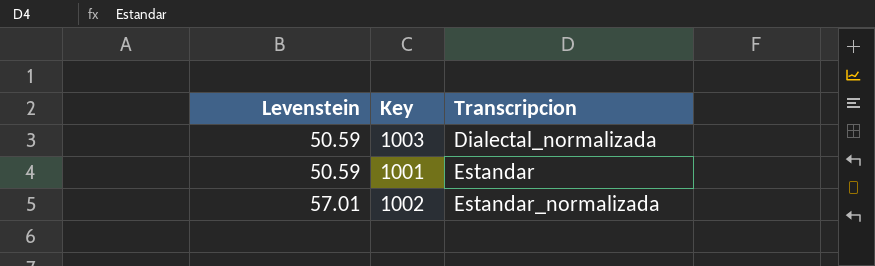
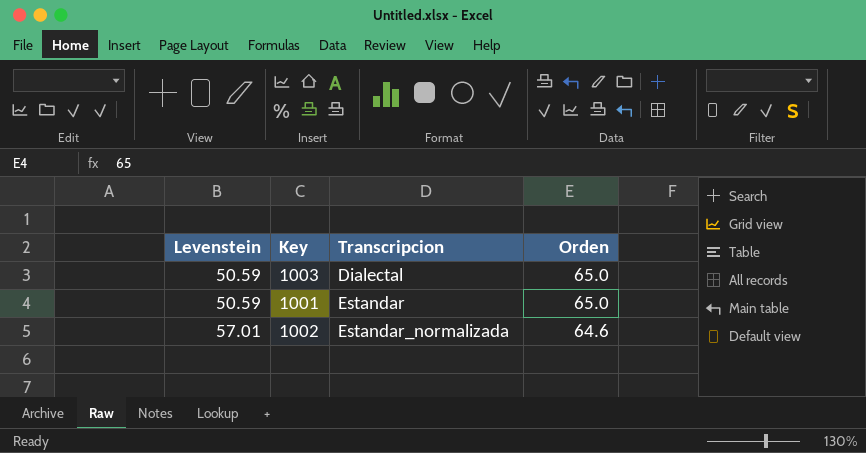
column Orden | position: none -> 4
1003 | Transcripcion: Dialectal_normalizada -> Dialectal

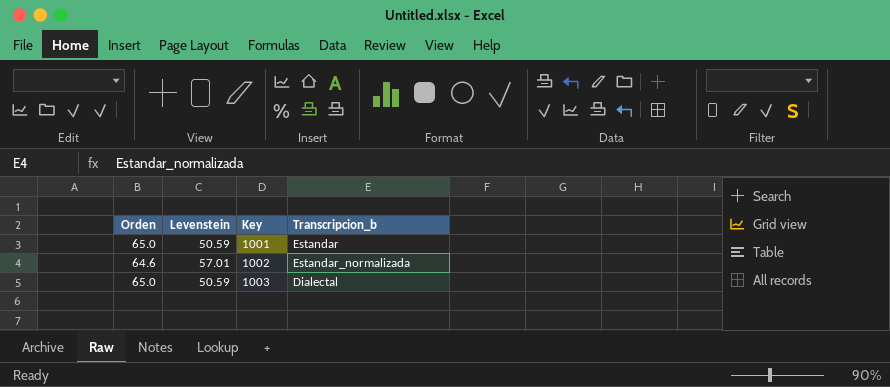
row order: Levenstein ascending -> Key ascending
column Orden | position: 4 -> 1
column name: Transcripcion -> Transcripcion_b

